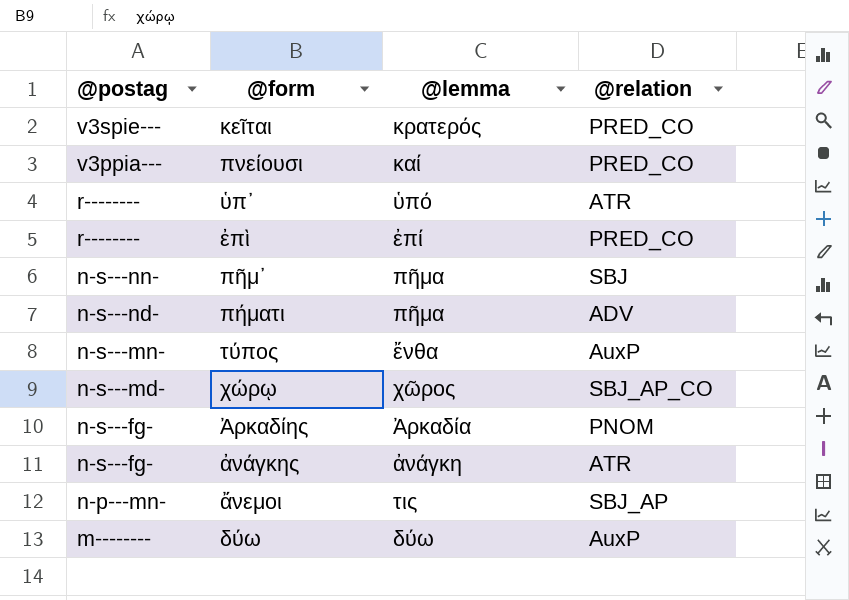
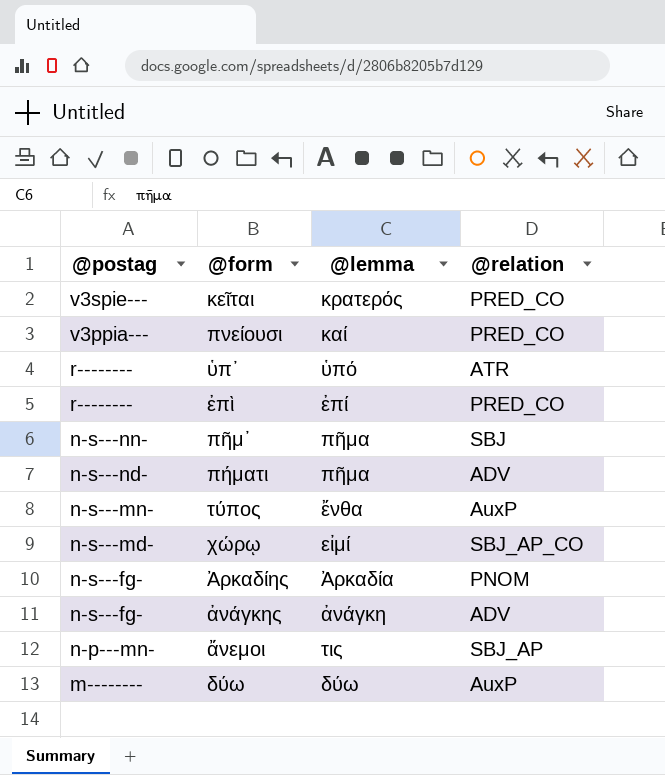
χώρῳ | @lemma: χῶρος -> εἰμί
ἀνάγκης | @relation: ATR -> ADV

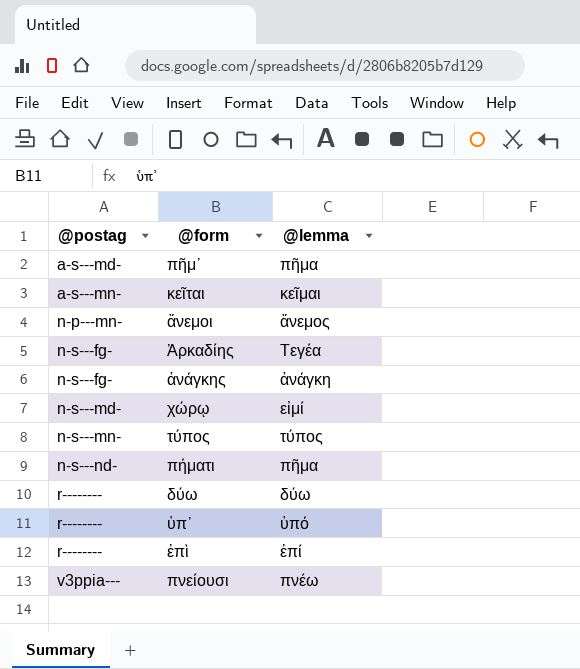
row order: @postag descending -> @postag ascending
column @relation | position: 4 -> none
πῆμ᾽ | @postag: n-s---nn- -> a-s---md-
κεῖται | @postag: v3spie--- -> a-s---mn-
κεῖται | @lemma: κρατερός -> κεῖμαι
ἄνεμοι | @lemma: τις -> ἄνεμος
Ἀρκαδίης | @lemma: Ἀρκαδία -> Τεγέα
τύπος | @lemma: ἔνθα -> τύπος
δύω | @postag: m-------- -> r--------
πνείουσι | @lemma: καί -> πνέω

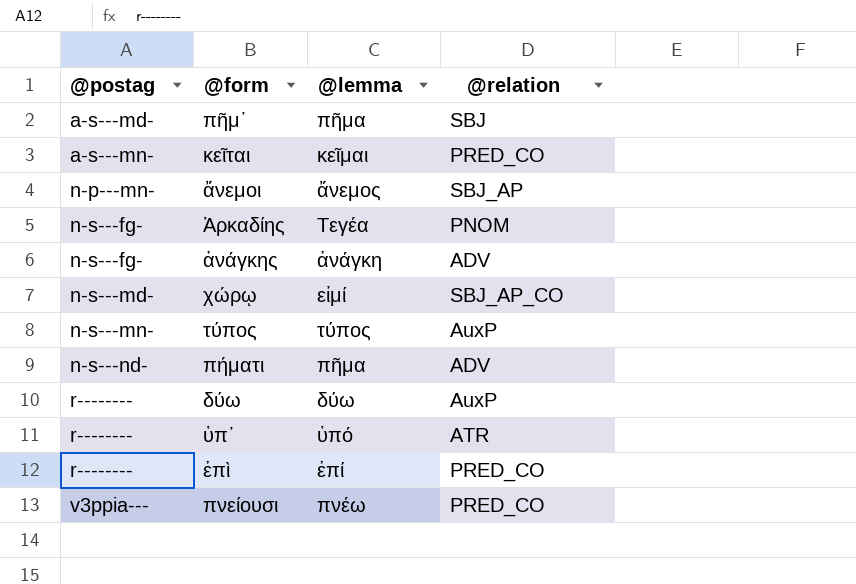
column @relation | position: none -> 4

